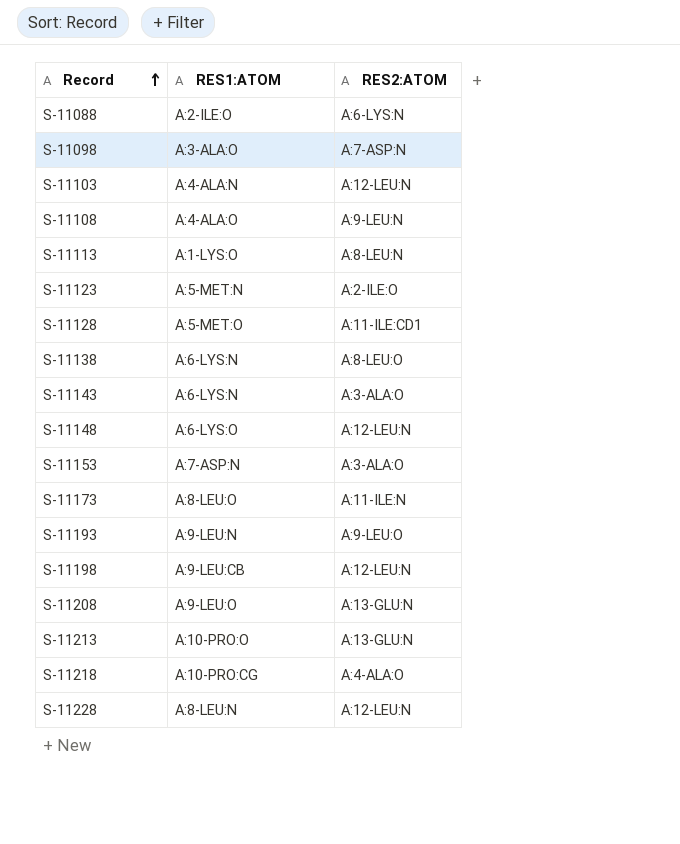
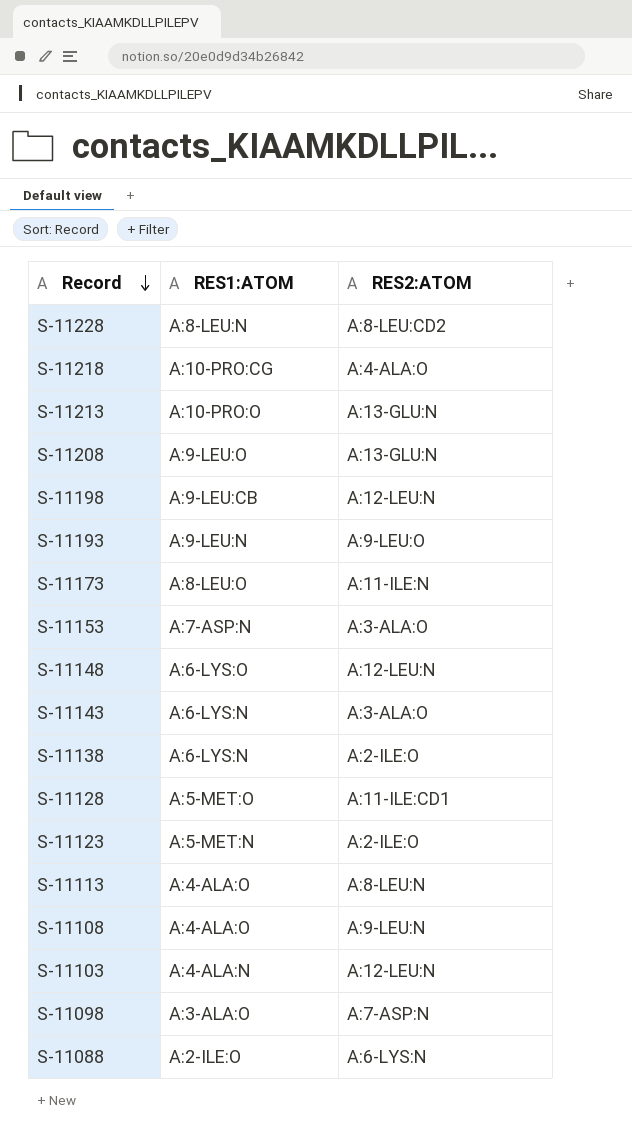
row order: Record ascending -> Record descending
S-11228 | RES2:ATOM: A:12-LEU:N -> A:8-LEU:CD2
S-11138 | RES2:ATOM: A:8-LEU:O -> A:2-ILE:O
S-11113 | RES1:ATOM: A:1-LYS:O -> A:4-ALA:O

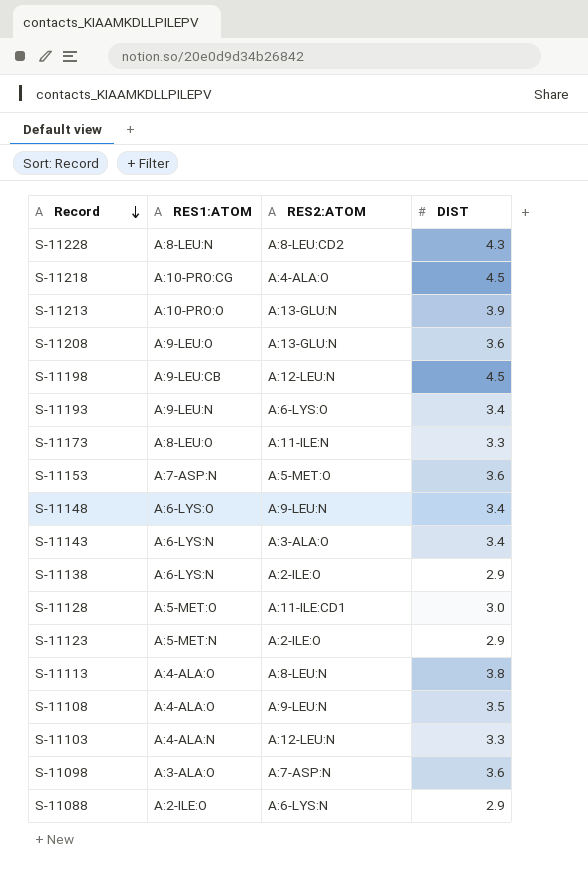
column DIST | position: none -> 4
S-11193 | RES2:ATOM: A:9-LEU:O -> A:6-LYS:O
S-11153 | RES2:ATOM: A:3-ALA:O -> A:5-MET:O
S-11148 | RES2:ATOM: A:12-LEU:N -> A:9-LEU:N

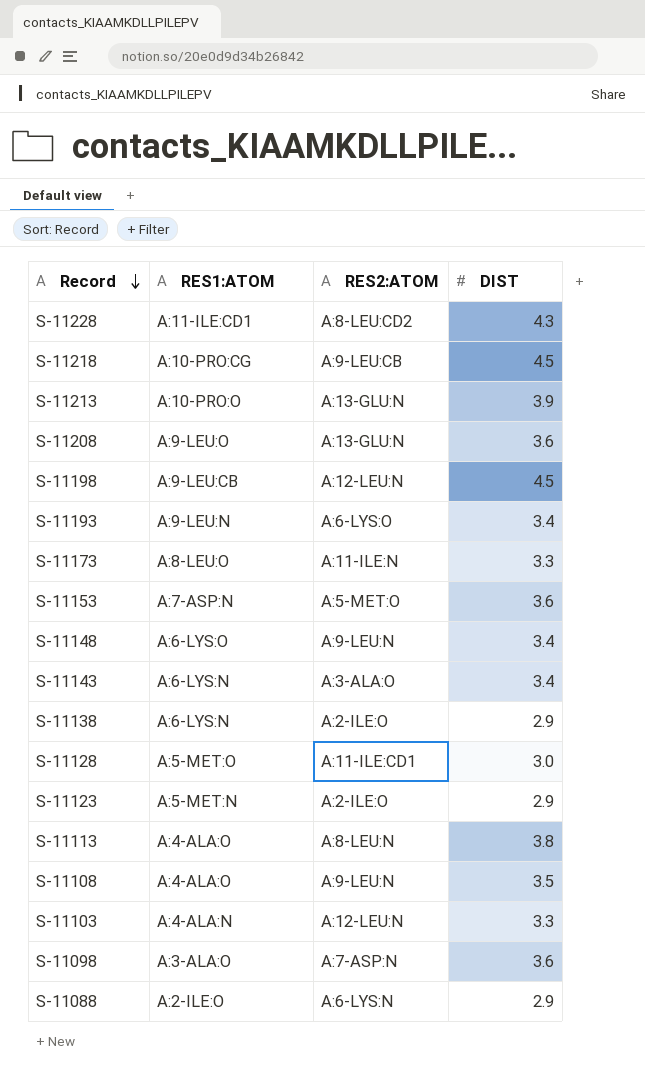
S-11228 | RES1:ATOM: A:8-LEU:N -> A:11-ILE:CD1
S-11218 | RES2:ATOM: A:4-ALA:O -> A:9-LEU:CB

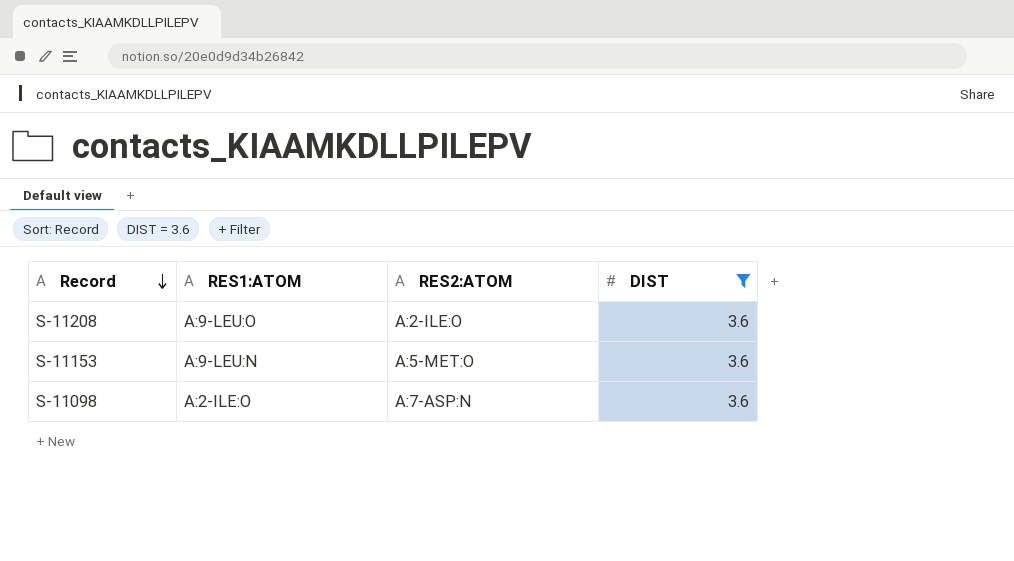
filter: none -> DIST = 3.6
S-11208 | RES2:ATOM: A:13-GLU:N -> A:2-ILE:O
S-11153 | RES1:ATOM: A:7-ASP:N -> A:9-LEU:N
S-11098 | RES1:ATOM: A:3-ALA:O -> A:2-ILE:O

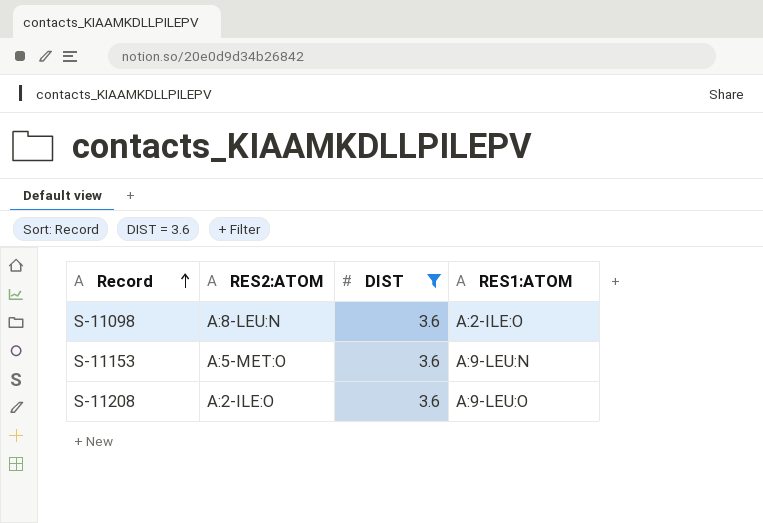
row order: Record descending -> Record ascending
column RES1:ATOM | position: 2 -> 4
S-11098 | RES2:ATOM: A:7-ASP:N -> A:8-LEU:N

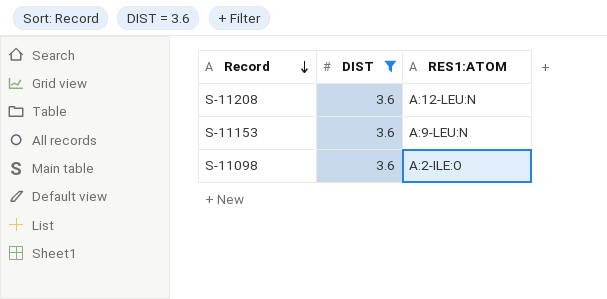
row order: Record ascending -> Record descending
column RES2:ATOM | position: 2 -> none
S-11208 | RES1:ATOM: A:9-LEU:O -> A:12-LEU:N

